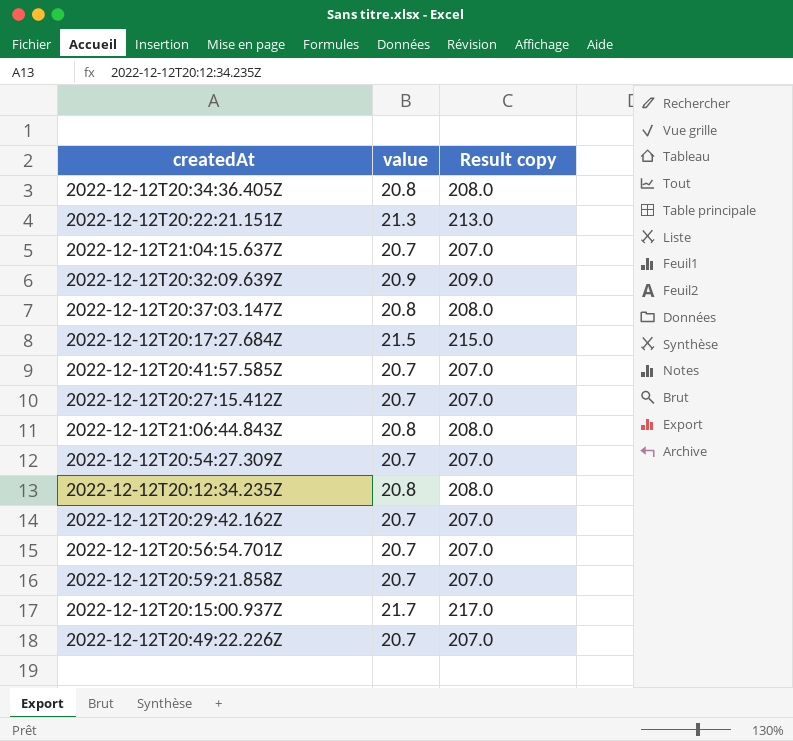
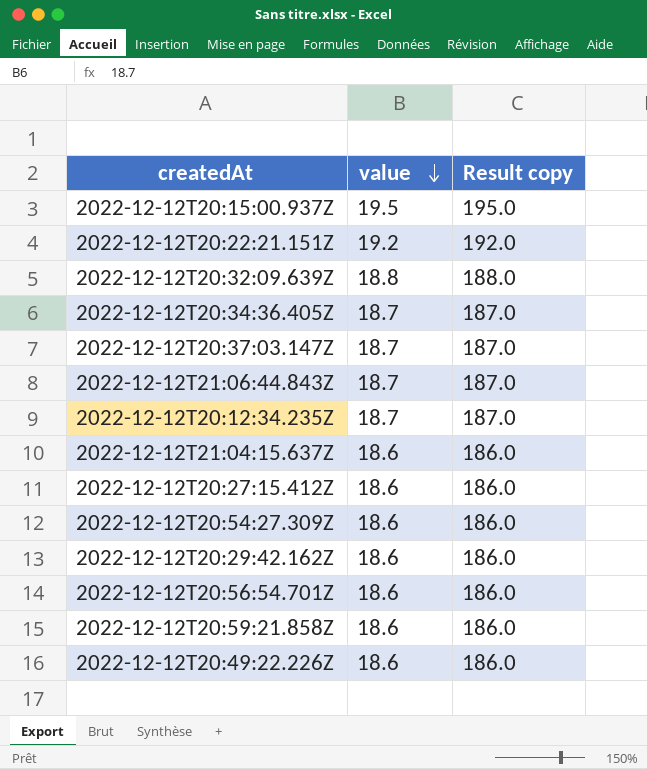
row order: none -> value descending
row 2022-12-12T20:17:27.684Z: 21.5 | 215.0 -> none
row 2022-12-12T20:41:57.585Z: 20.7 | 207.0 -> none
2022-12-12T20:15:00.937Z | value: 21.7 -> 19.5
2022-12-12T20:15:00.937Z | Result copy: 217.0 -> 195.0
2022-12-12T20:22:21.151Z | value: 21.3 -> 19.2
2022-12-12T20:22:21.151Z | Result copy: 213.0 -> 192.0
2022-12-12T20:32:09.639Z | value: 20.9 -> 18.8
2022-12-12T20:32:09.639Z | Result copy: 209.0 -> 188.0
2022-12-12T20:34:36.405Z | value: 20.8 -> 18.7
2022-12-12T20:34:36.405Z | Result copy: 208.0 -> 187.0
2022-12-12T20:37:03.147Z | value: 20.8 -> 18.7
2022-12-12T20:37:03.147Z | Result copy: 208.0 -> 187.0
2022-12-12T21:06:44.843Z | value: 20.8 -> 18.7
2022-12-12T21:06:44.843Z | Result copy: 208.0 -> 187.0
2022-12-12T20:12:34.235Z | value: 20.8 -> 18.7
2022-12-12T20:12:34.235Z | Result copy: 208.0 -> 187.0
2022-12-12T21:04:15.637Z | value: 20.7 -> 18.6
2022-12-12T21:04:15.637Z | Result copy: 207.0 -> 186.0
2022-12-12T20:27:15.412Z | value: 20.7 -> 18.6
2022-12-12T20:27:15.412Z | Result copy: 207.0 -> 186.0
2022-12-12T20:54:27.309Z | value: 20.7 -> 18.6
2022-12-12T20:54:27.309Z | Result copy: 207.0 -> 186.0
2022-12-12T20:29:42.162Z | value: 20.7 -> 18.6
2022-12-12T20:29:42.162Z | Result copy: 207.0 -> 186.0
2022-12-12T20:56:54.701Z | value: 20.7 -> 18.6
2022-12-12T20:56:54.701Z | Result copy: 207.0 -> 186.0
2022-12-12T20:59:21.858Z | value: 20.7 -> 18.6
2022-12-12T20:59:21.858Z | Result copy: 207.0 -> 186.0
2022-12-12T20:49:22.226Z | value: 20.7 -> 18.6
2022-12-12T20:49:22.226Z | Result copy: 207.0 -> 186.0

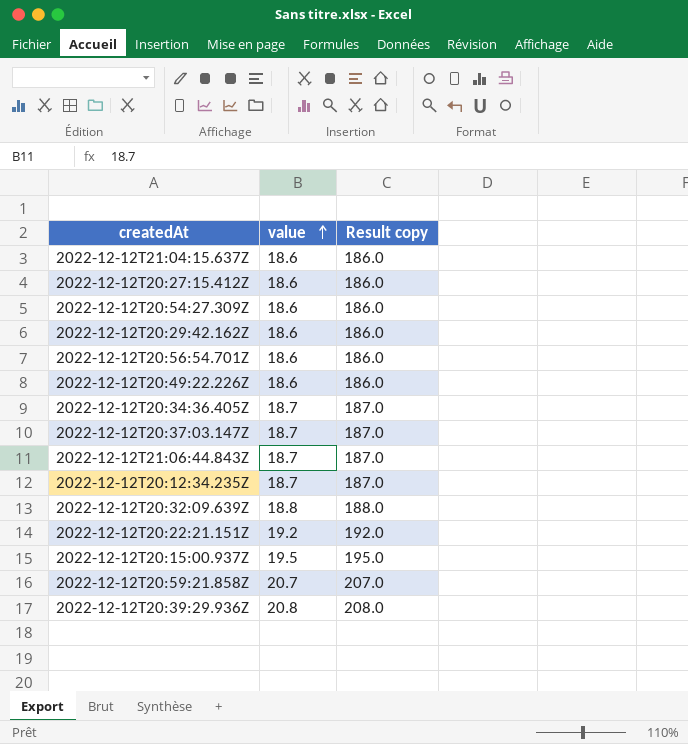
row order: value descending -> value ascending
2022-12-12T20:59:21.858Z | value: 18.6 -> 20.7
2022-12-12T20:59:21.858Z | Result copy: 186.0 -> 207.0
row 2022-12-12T20:39:29.936Z: none -> 20.8 | 208.0

